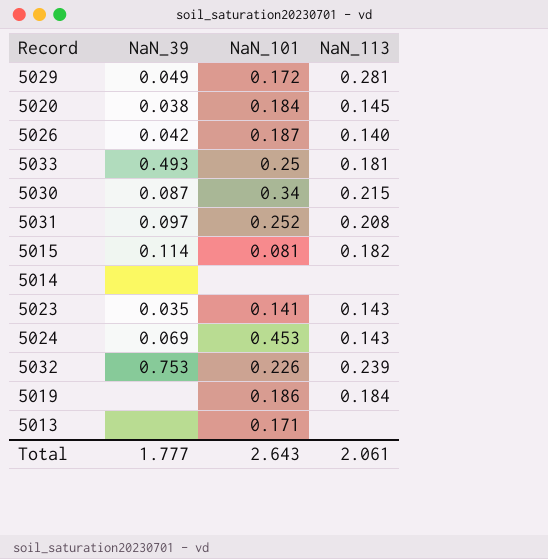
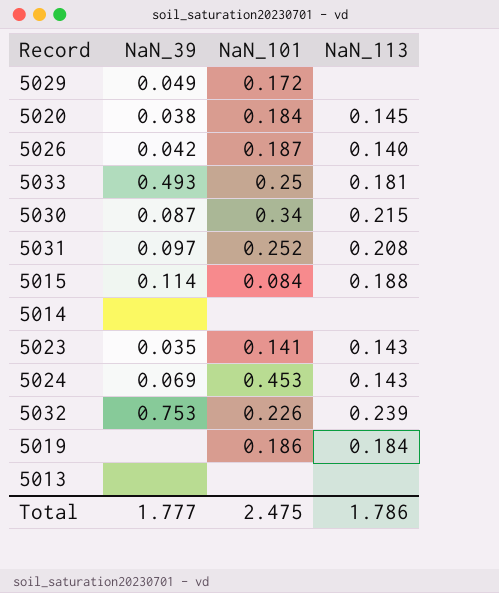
5029 | NaN_113: 0.281 -> none
5015 | NaN_101: 0.081 -> 0.084
5015 | NaN_113: 0.182 -> 0.188
5013 | NaN_101: 0.171 -> none
Total | NaN_101: 2.643 -> 2.475
Total | NaN_113: 2.061 -> 1.786

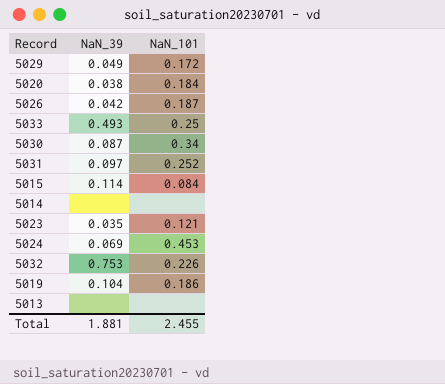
column NaN_113 | position: 4 -> none
5023 | NaN_101: 0.141 -> 0.121
5019 | NaN_39: none -> 0.104
Total | NaN_39: 1.777 -> 1.881
Total | NaN_101: 2.475 -> 2.455

